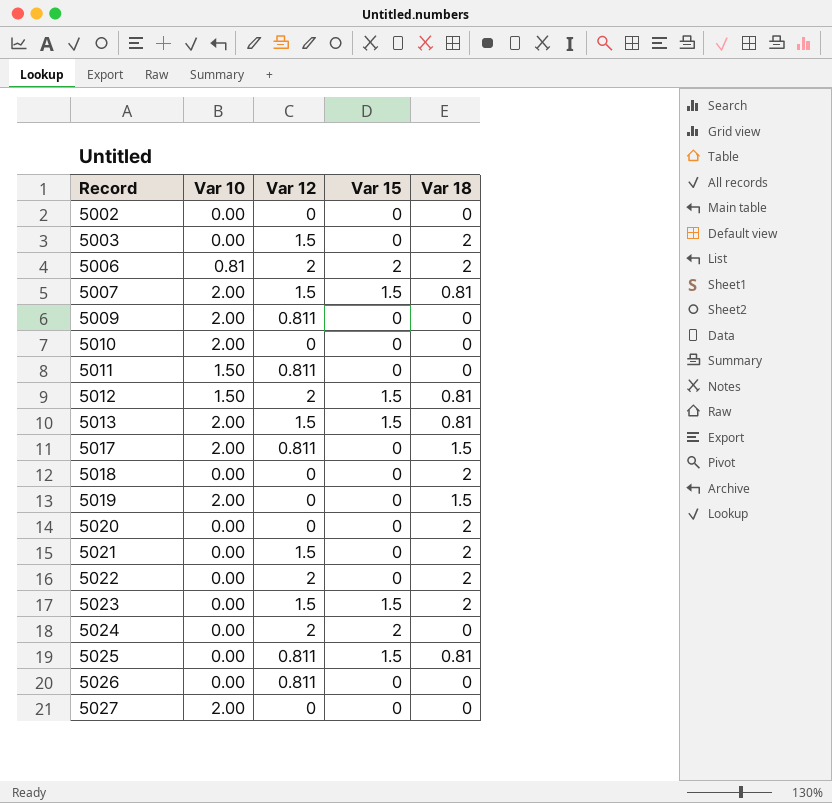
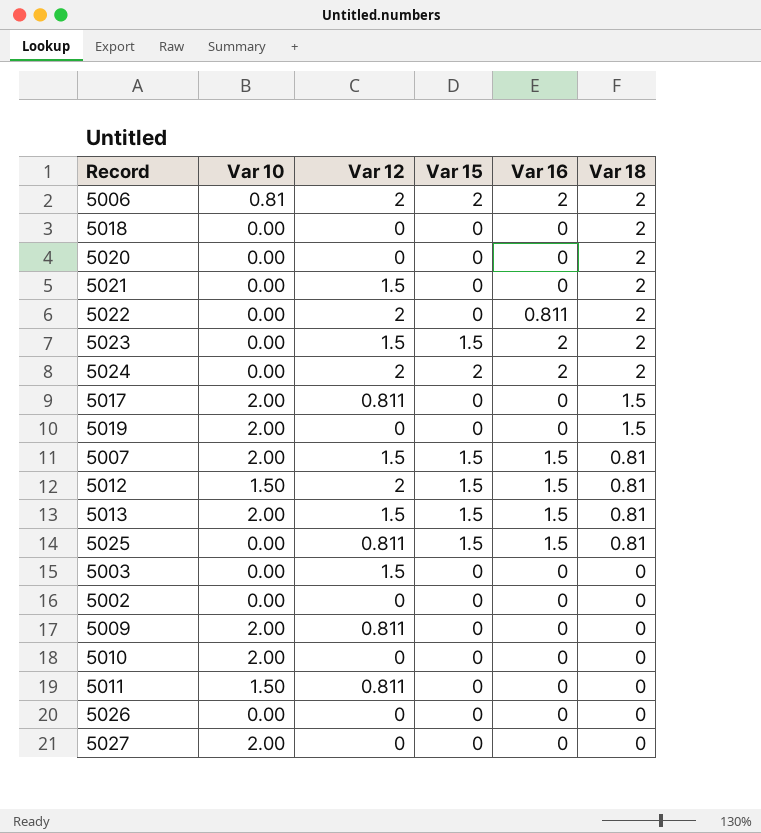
row order: Record ascending -> Var 18 descending
column Var 16 | position: none -> 5
5024 | Var 18: 0 -> 2
5003 | Var 18: 2 -> 0
5026 | Var 12: 0.811 -> 0

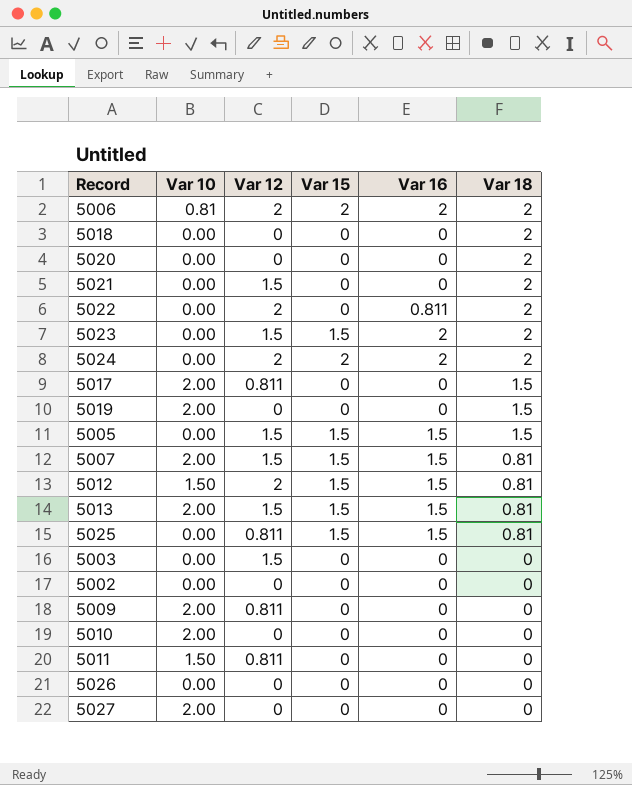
row 5005: none -> 0.00 | 1.5 | 1.5 | 1.5 | 1.5

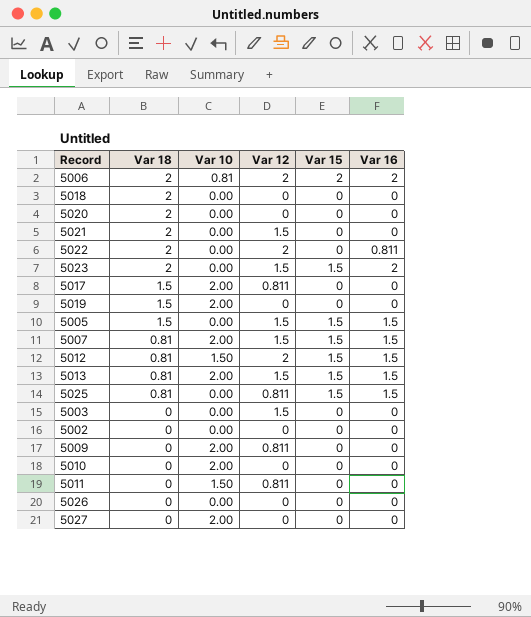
column Var 18 | position: 6 -> 2
row 5024: 0.00 | 2 | 2 | 2 | 2 -> none

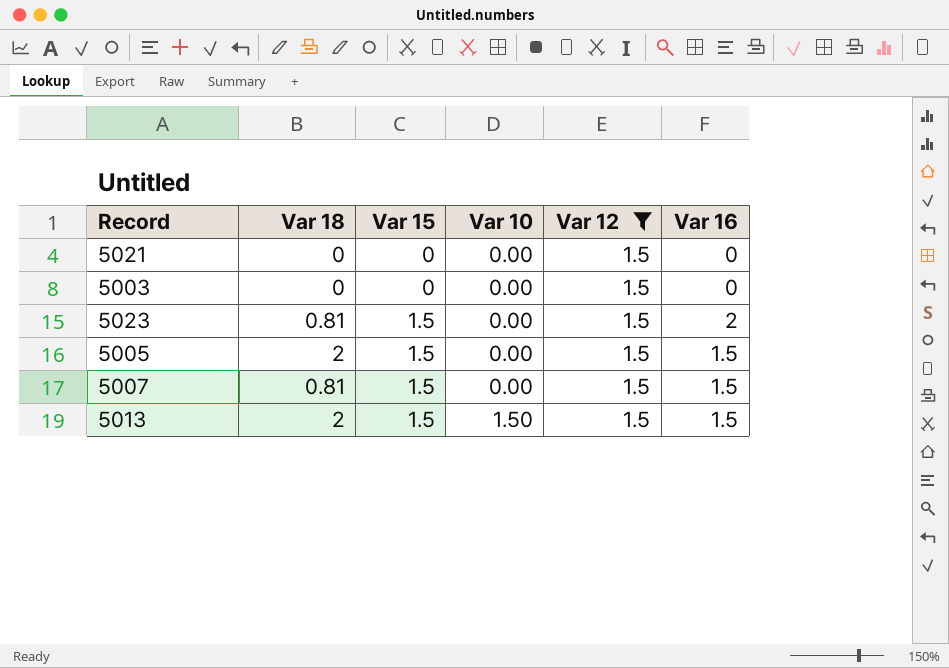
filter: none -> Var 12 = 1.5
row order: Var 18 descending -> Var 15 ascending
column Var 15 | position: 5 -> 3
5021 | Var 18: 2 -> 0
5023 | Var 18: 2 -> 0.81
5005 | Var 18: 1.5 -> 2
5007 | Var 10: 2.00 -> 0.00
5013 | Var 18: 0.81 -> 2
5013 | Var 10: 2.00 -> 1.50

